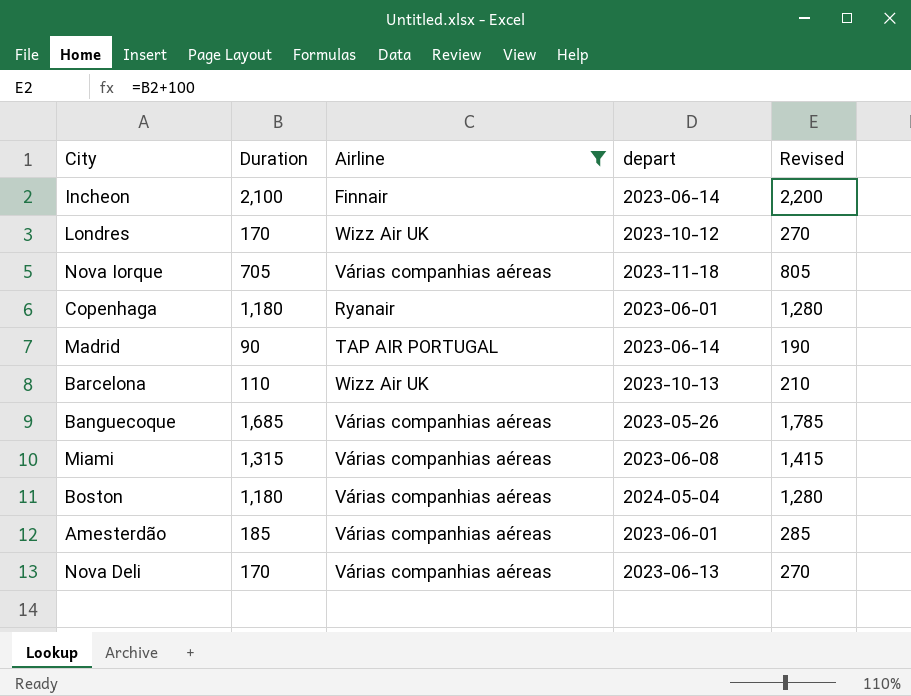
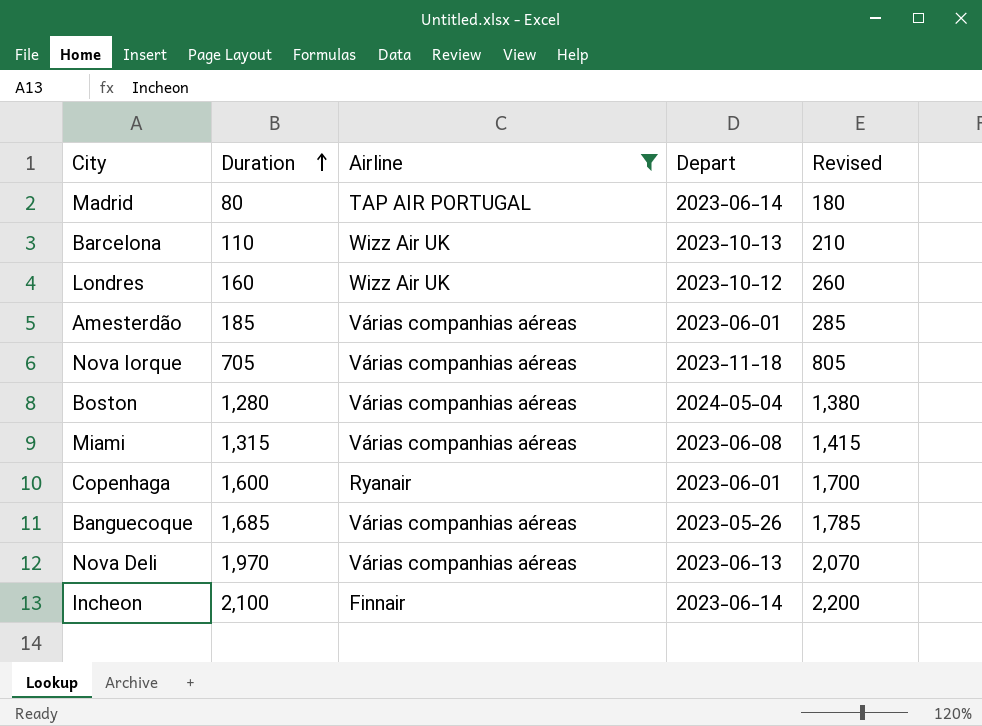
row order: none -> Duration ascending
column name: depart -> Depart
Madrid | Duration: 90 -> 80
Madrid | Revised: 190 -> 180
Londres | Duration: 170 -> 160
Londres | Revised: 270 -> 260
Boston | Duration: 1,180 -> 1,280
Boston | Revised: 1,280 -> 1,380
Copenhaga | Duration: 1,180 -> 1,600
Copenhaga | Revised: 1,280 -> 1,700
Nova Deli | Duration: 170 -> 1,970
Nova Deli | Revised: 270 -> 2,070

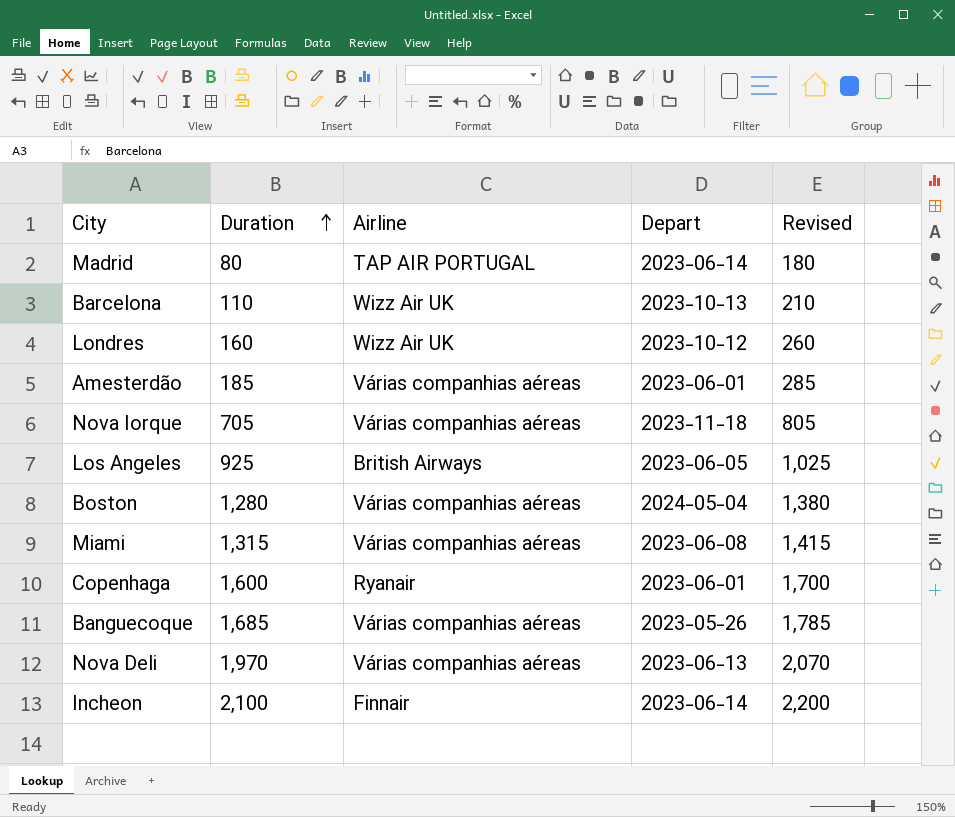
filter: Airline != British Airways -> none

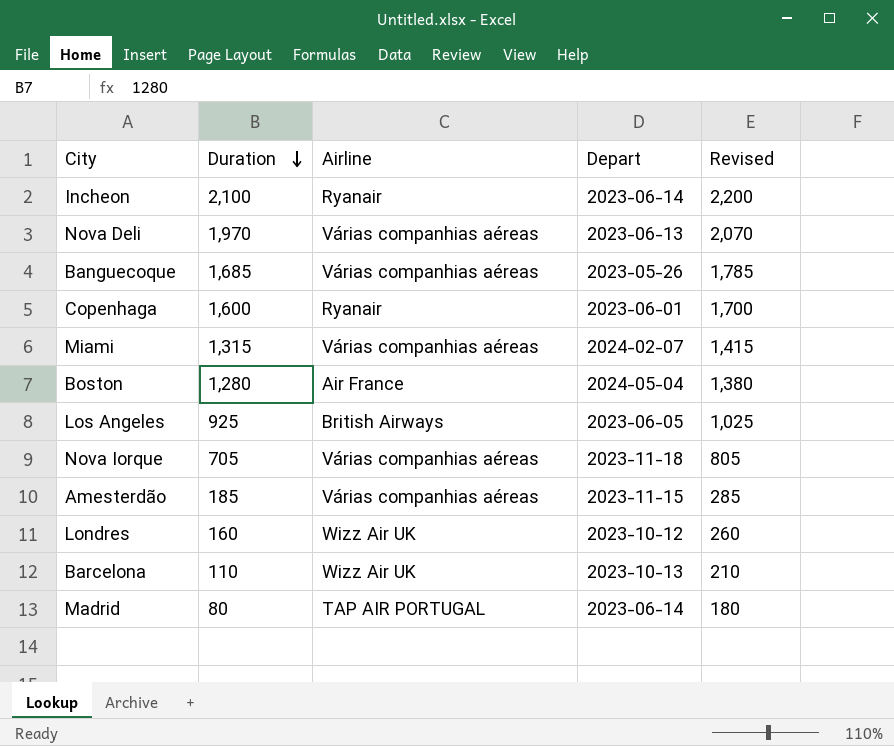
row order: Duration ascending -> Duration descending
Incheon | Airline: Finnair -> Ryanair
Miami | Depart: 2023-06-08 -> 2024-02-07
Boston | Airline: Várias companhias aéreas -> Air France
Amesterdão | Depart: 2023-06-01 -> 2023-11-15

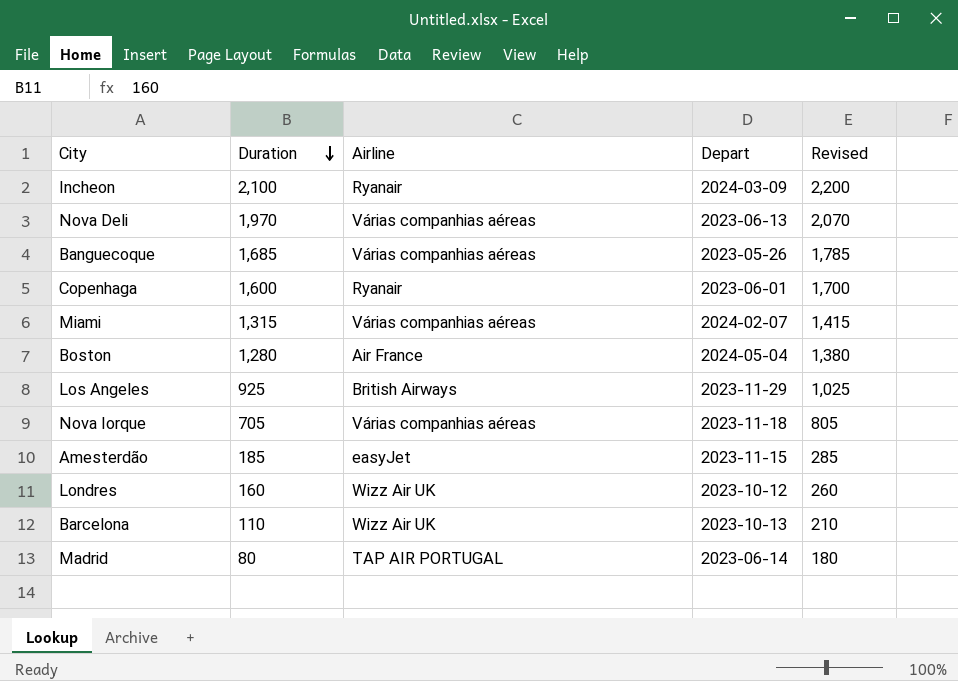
Incheon | Depart: 2023-06-14 -> 2024-03-09
Los Angeles | Depart: 2023-06-05 -> 2023-11-29
Amesterdão | Airline: Várias companhias aéreas -> easyJet

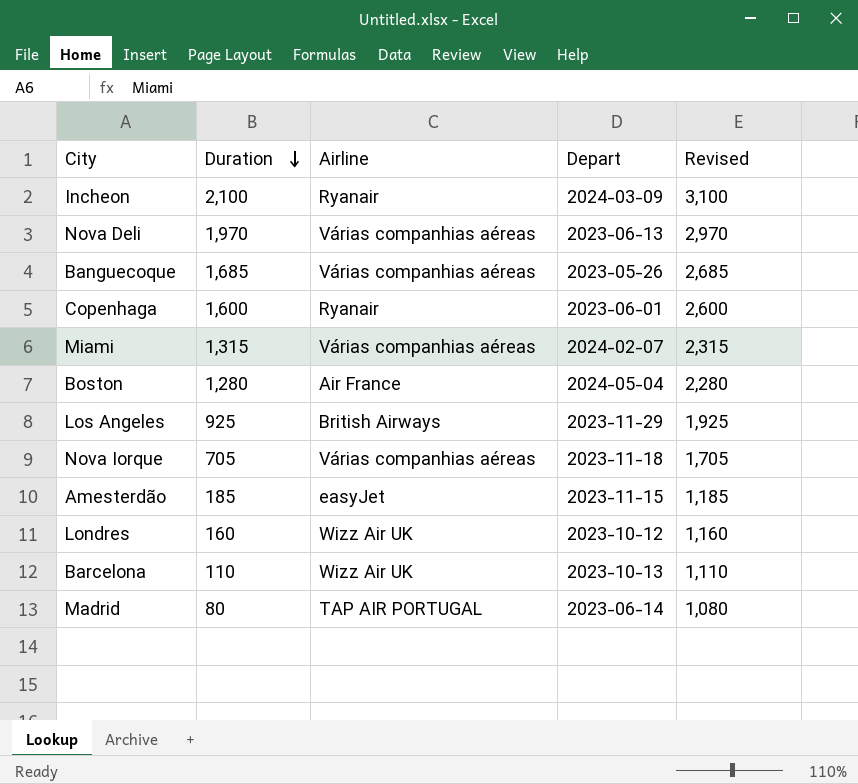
column Revised | formula: [Duration] + 100 -> [Duration] + 1000

